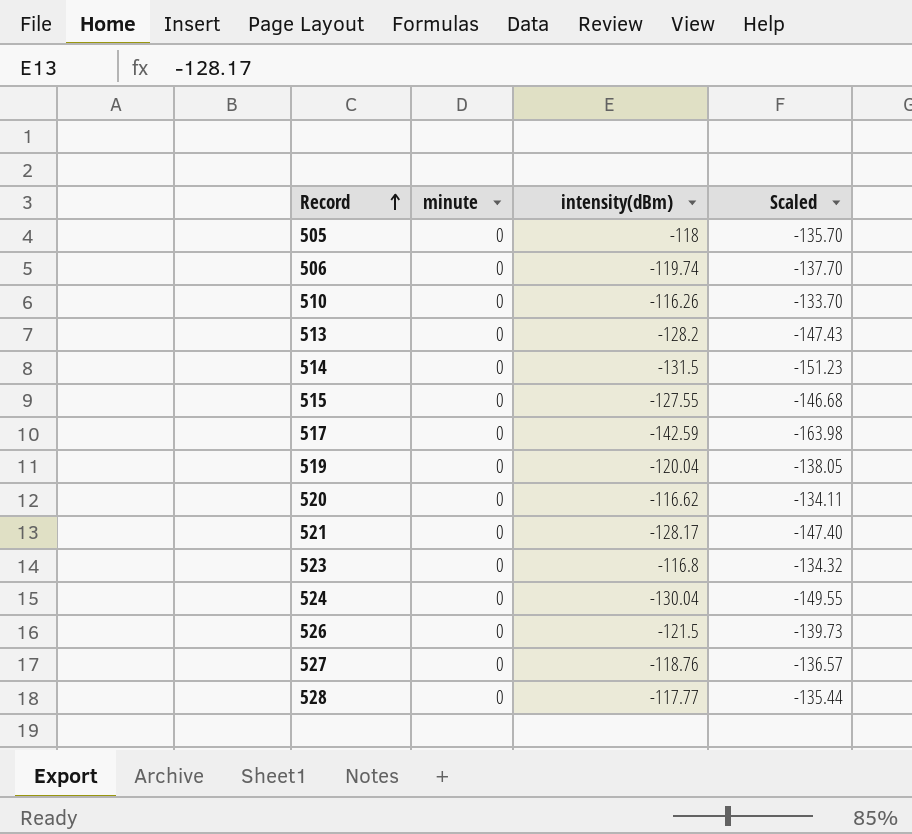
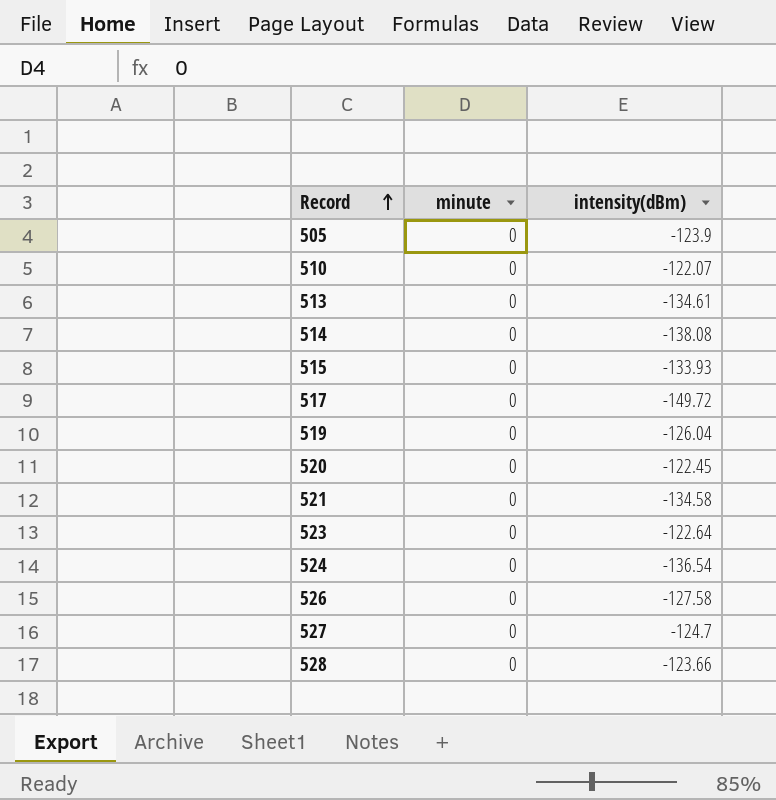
column Scaled | formula: [intensity(dBm)] * 1.15 -> none
row 506: 0 | -119.74 | -137.70 -> none
505 | intensity(dBm): -118 -> -123.9
510 | intensity(dBm): -116.26 -> -122.07
513 | intensity(dBm): -128.2 -> -134.61
514 | intensity(dBm): -131.5 -> -138.08
515 | intensity(dBm): -127.55 -> -133.93
517 | intensity(dBm): -142.59 -> -149.72
519 | intensity(dBm): -120.04 -> -126.04
520 | intensity(dBm): -116.62 -> -122.45
521 | intensity(dBm): -128.17 -> -134.58
523 | intensity(dBm): -116.8 -> -122.64
524 | intensity(dBm): -130.04 -> -136.54
526 | intensity(dBm): -121.5 -> -127.58
527 | intensity(dBm): -118.76 -> -124.7
528 | intensity(dBm): -117.77 -> -123.66

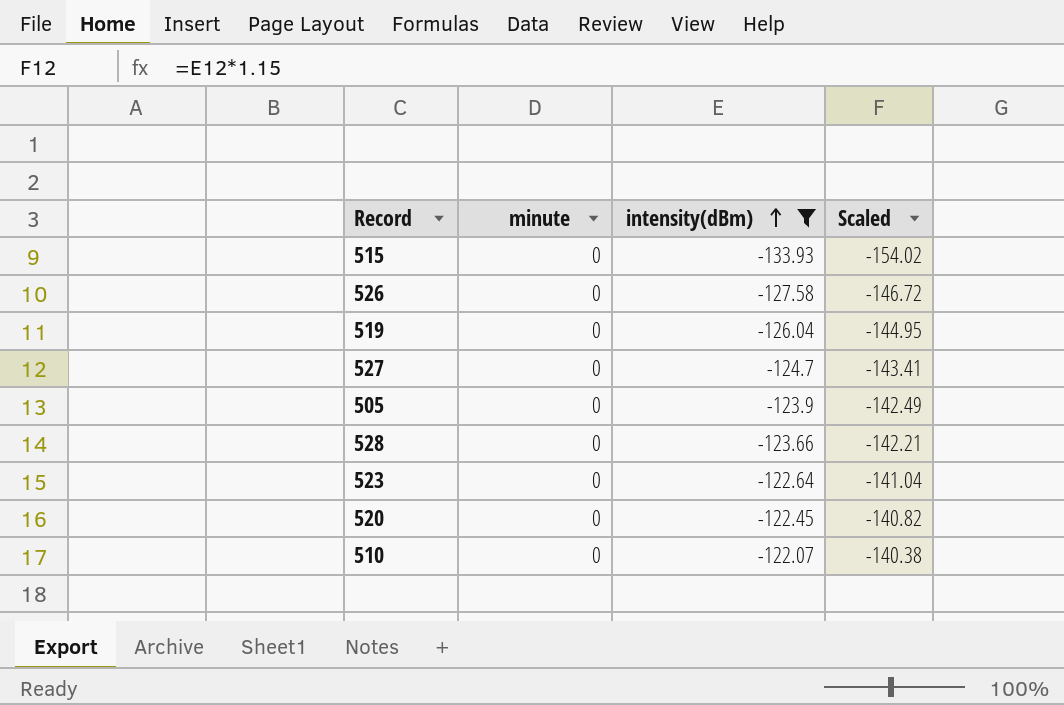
filter: none -> intensity(dBm) >= -133.93
row order: Record ascending -> intensity(dBm) ascending
column Scaled | formula: none -> [intensity(dBm)] * 1.15

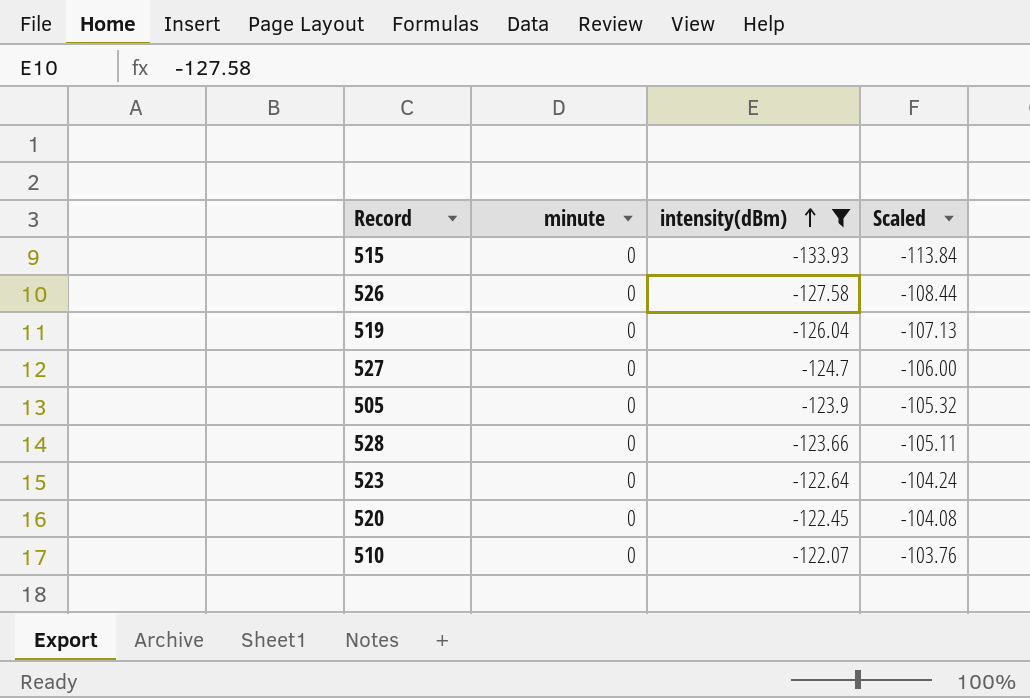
column Scaled | formula: [intensity(dBm)] * 1.15 -> [intensity(dBm)] * 0.85

